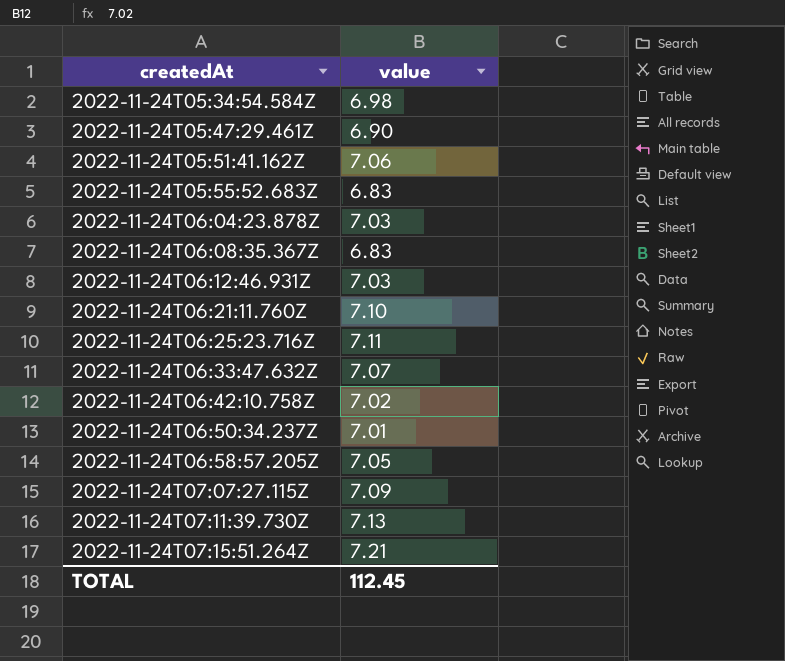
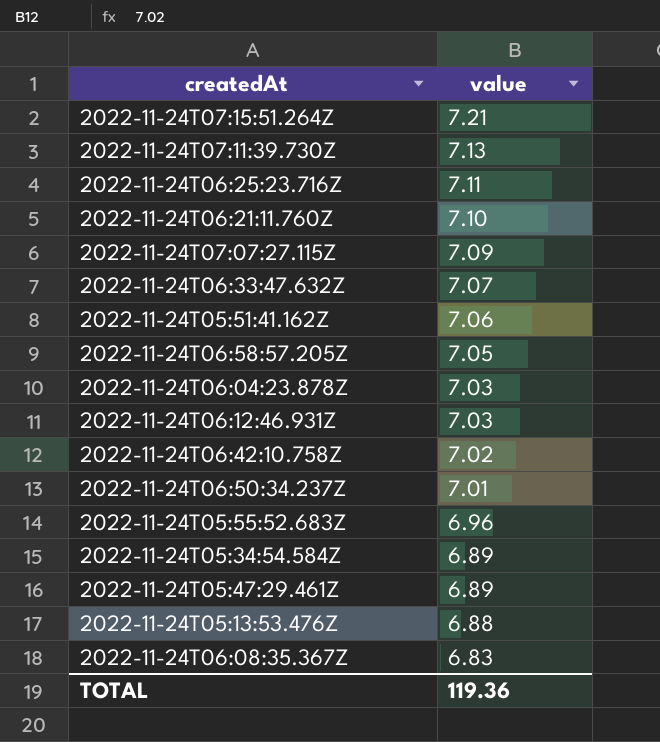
row order: createdAt ascending -> value descending
2022-11-24T05:55:52.683Z | value: 6.83 -> 6.96
2022-11-24T05:34:54.584Z | value: 6.98 -> 6.89
2022-11-24T05:47:29.461Z | value: 6.90 -> 6.89
row 2022-11-24T05:13:53.476Z: none -> 6.88
TOTAL | value: 112.45 -> 119.36

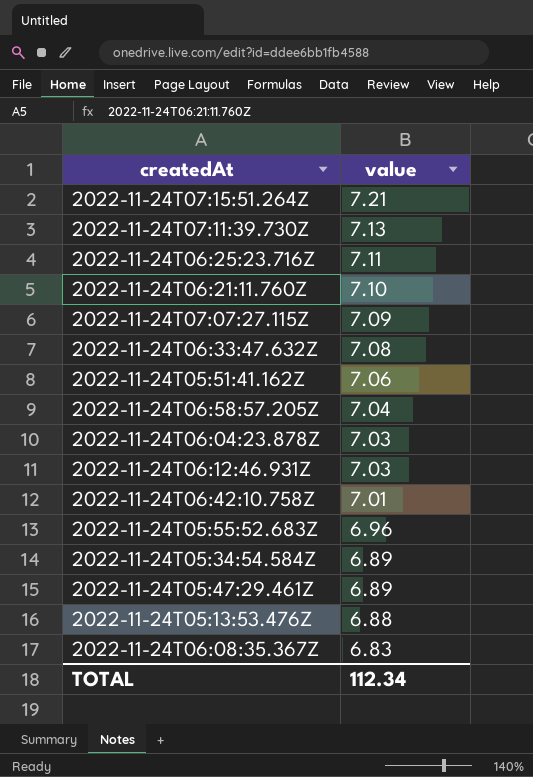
row 2022-11-24T06:50:34.237Z: 7.01 -> none
2022-11-24T06:33:47.632Z | value: 7.07 -> 7.08
2022-11-24T06:58:57.205Z | value: 7.05 -> 7.04
2022-11-24T06:42:10.758Z | value: 7.02 -> 7.01
TOTAL | value: 119.36 -> 112.34

